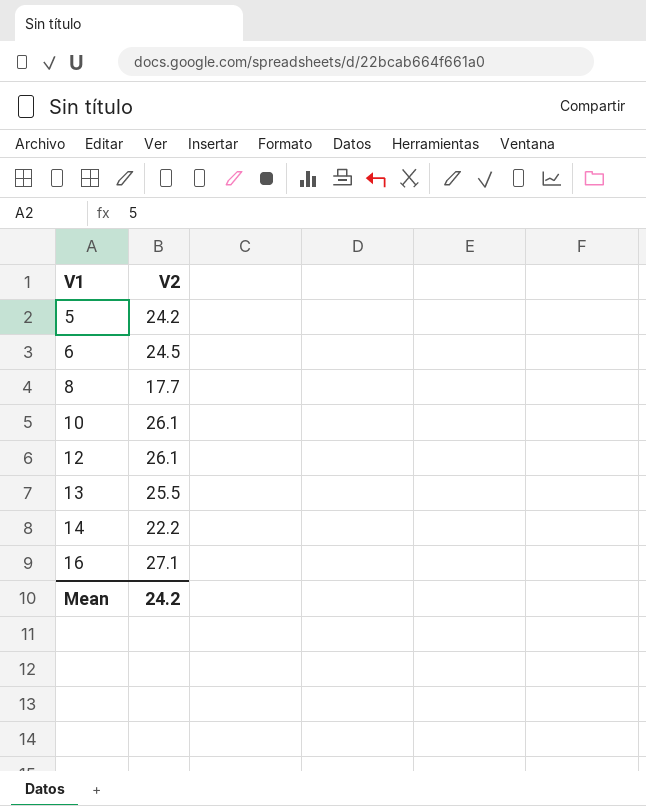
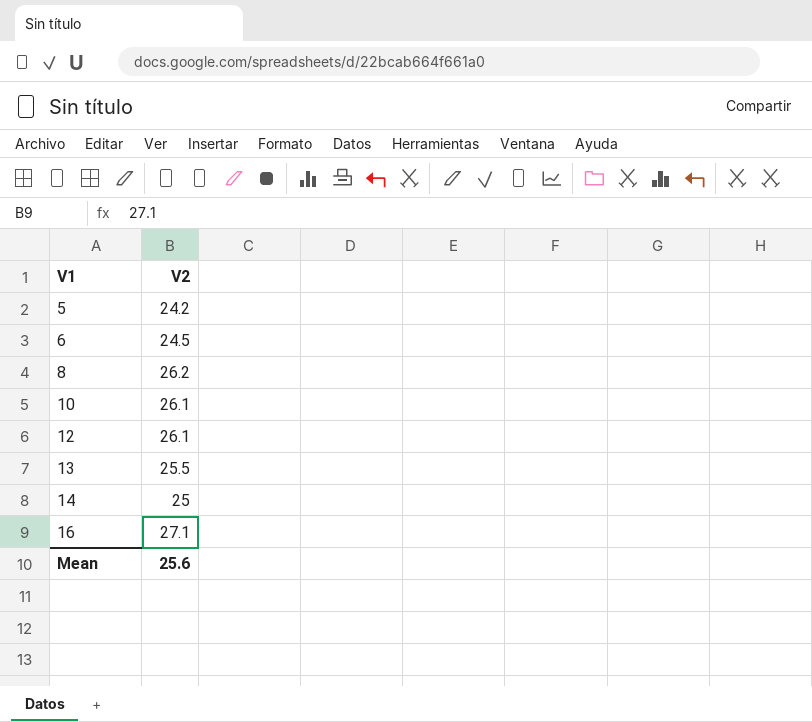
8 | V2: 17.7 -> 26.2
14 | V2: 22.2 -> 25
Mean | V2: 24.2 -> 25.6

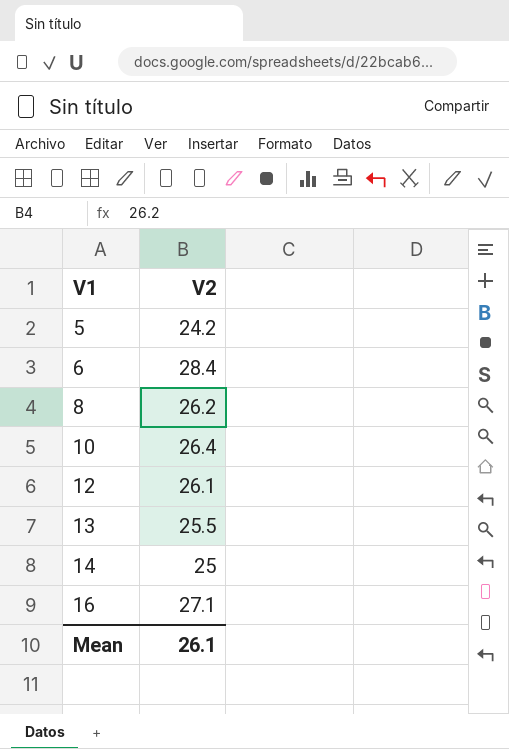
6 | V2: 24.5 -> 28.4
10 | V2: 26.1 -> 26.4
Mean | V2: 25.6 -> 26.1

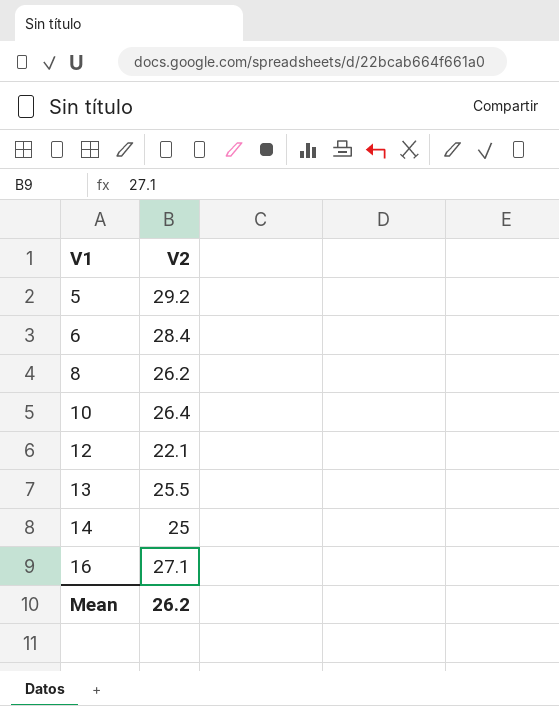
5 | V2: 24.2 -> 29.2
12 | V2: 26.1 -> 22.1
Mean | V2: 26.1 -> 26.2

